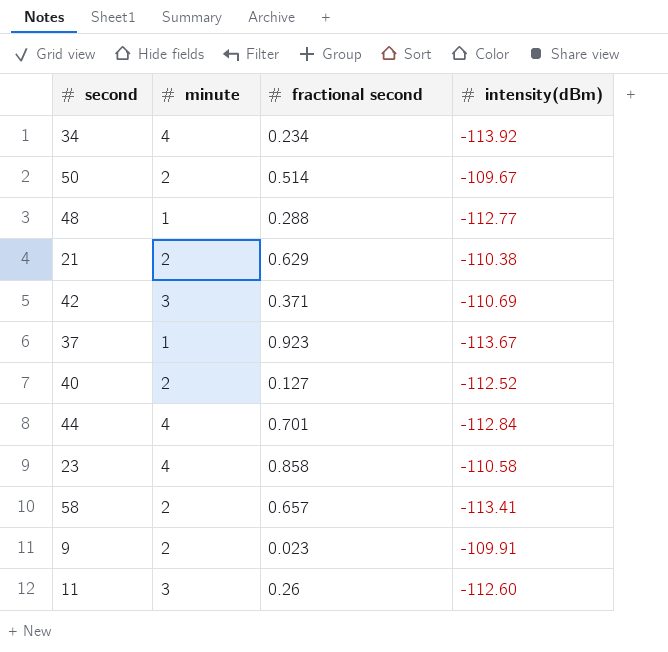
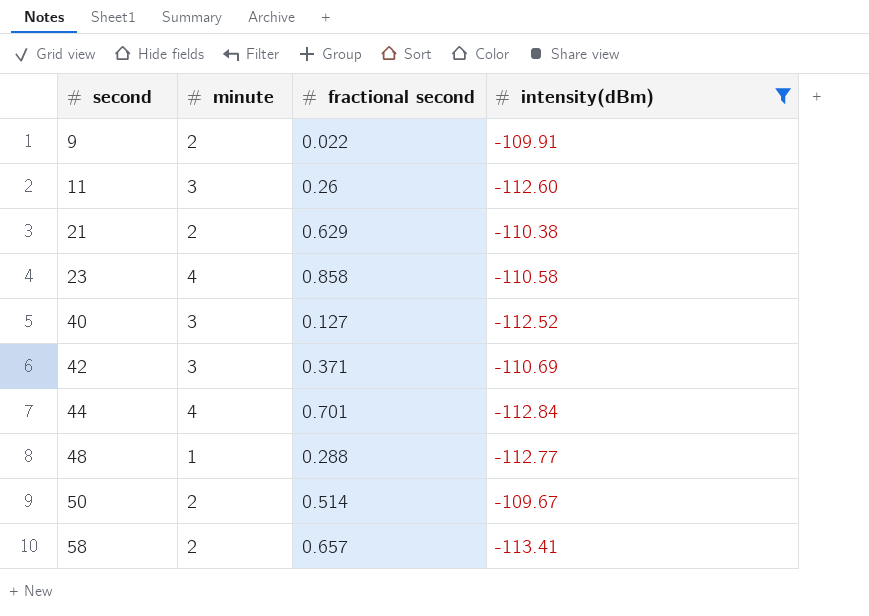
filter: none -> intensity(dBm) >= -113.41
row order: none -> second ascending
9 | fractional second: 0.023 -> 0.022
40 | minute: 2 -> 3

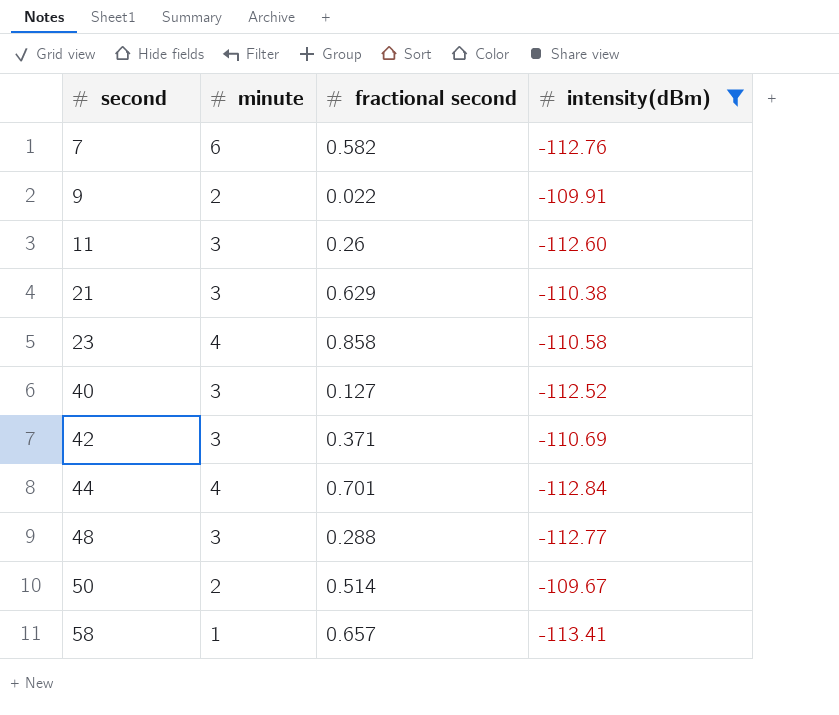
row 7: none -> 6 | 0.582 | -112.76
21 | minute: 2 -> 3
48 | minute: 1 -> 3
58 | minute: 2 -> 1

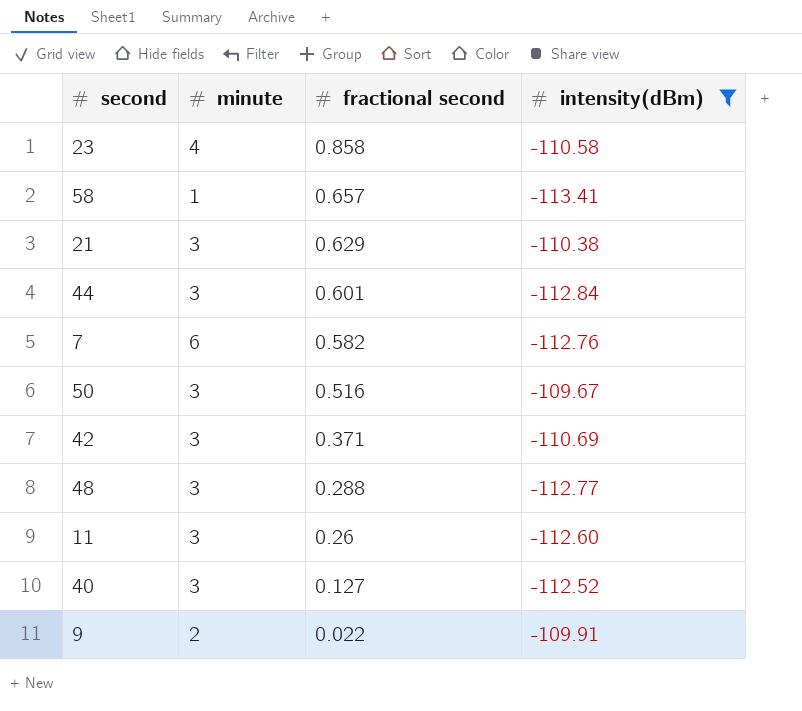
row order: second ascending -> fractional second descending
44 | minute: 4 -> 3
44 | fractional second: 0.701 -> 0.601
50 | minute: 2 -> 3
50 | fractional second: 0.514 -> 0.516

